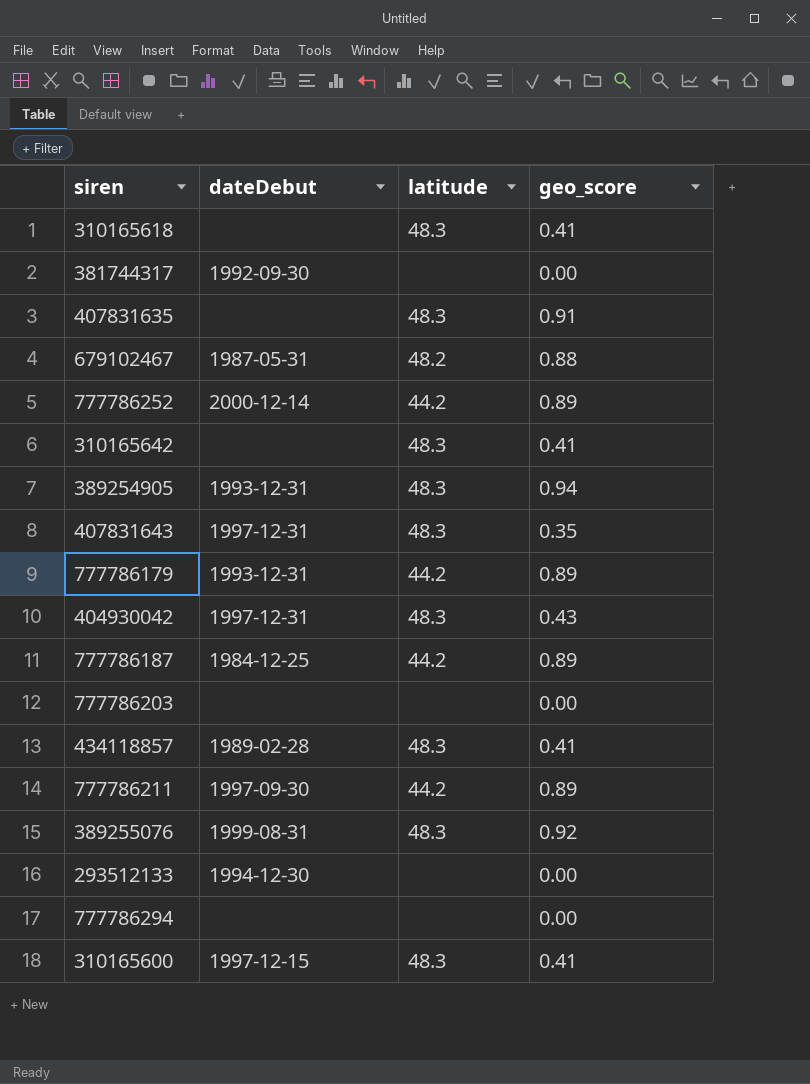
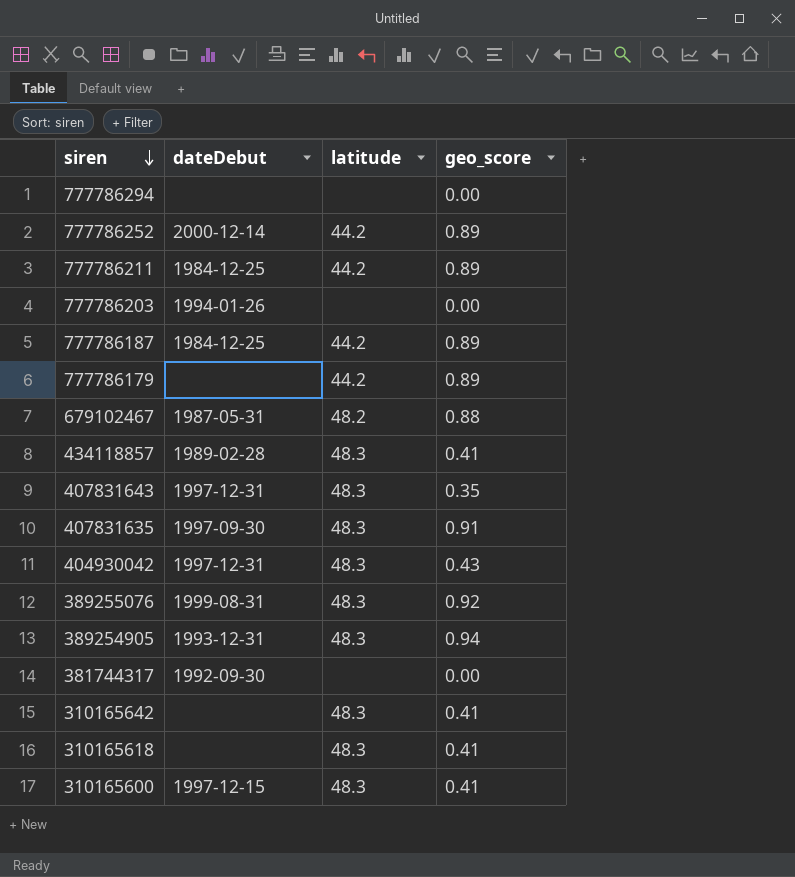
row order: none -> siren descending
row 293512133: 1994-12-30 | none | 0.00 -> none
777786211 | dateDebut: 1997-09-30 -> 1984-12-25
777786203 | dateDebut: none -> 1994-01-26
777786179 | dateDebut: 1993-12-31 -> none
407831635 | dateDebut: none -> 1997-09-30

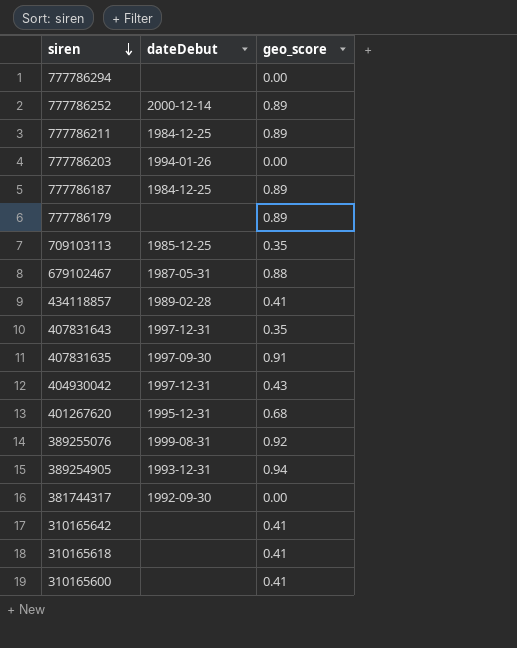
column latitude | position: 3 -> none
row 709103113: none -> 1985-12-25 | 0.35
row 401267620: none -> 1995-12-31 | 0.68
310165600 | dateDebut: 1997-12-15 -> none

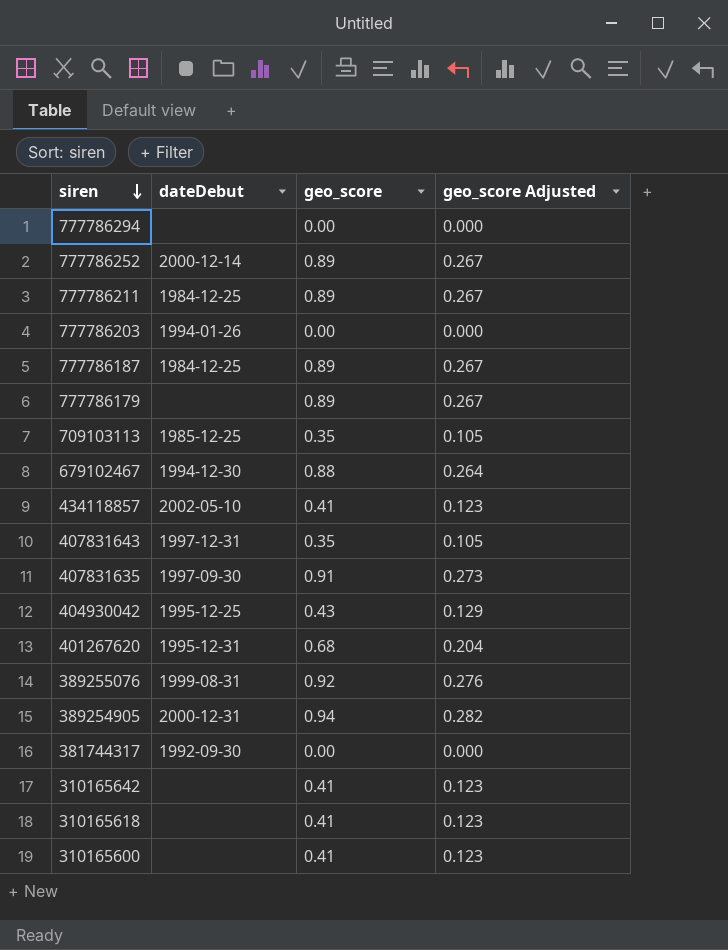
column geo_score Adjusted | formula: none -> [geo_score] * 0.3
679102467 | dateDebut: 1987-05-31 -> 1994-12-30
434118857 | dateDebut: 1989-02-28 -> 2002-05-10
404930042 | dateDebut: 1997-12-31 -> 1995-12-25
389254905 | dateDebut: 1993-12-31 -> 2000-12-31

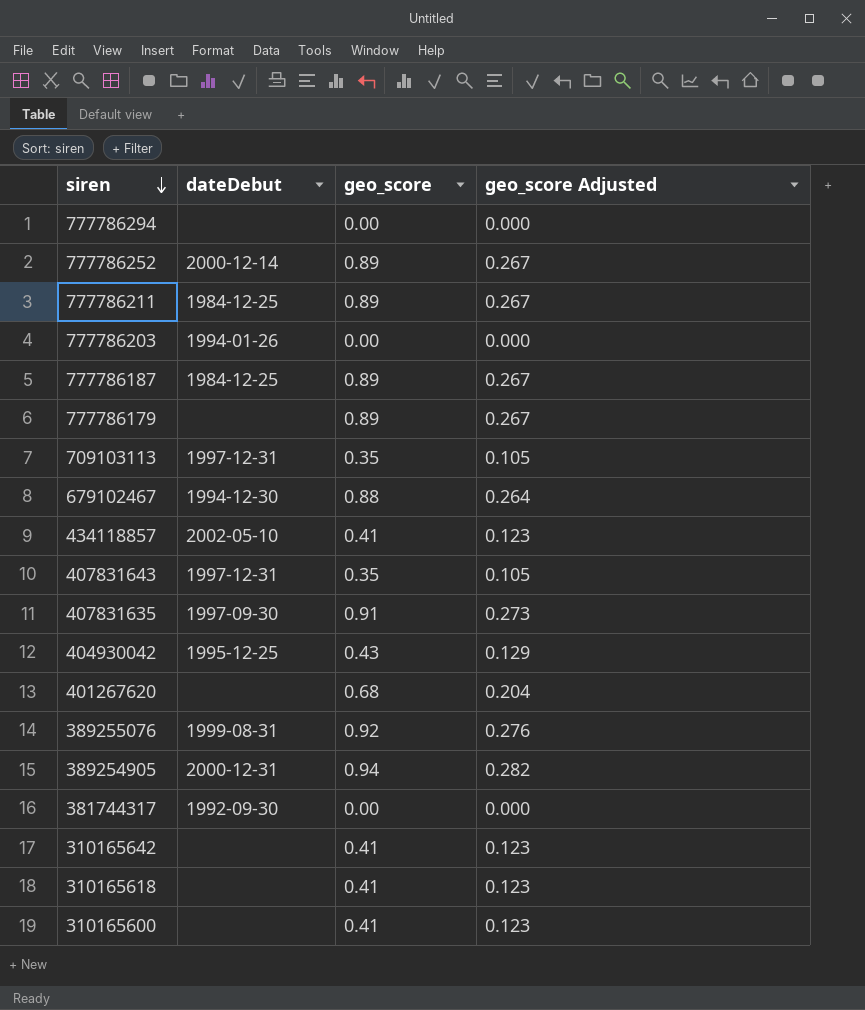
709103113 | dateDebut: 1985-12-25 -> 1997-12-31
401267620 | dateDebut: 1995-12-31 -> none

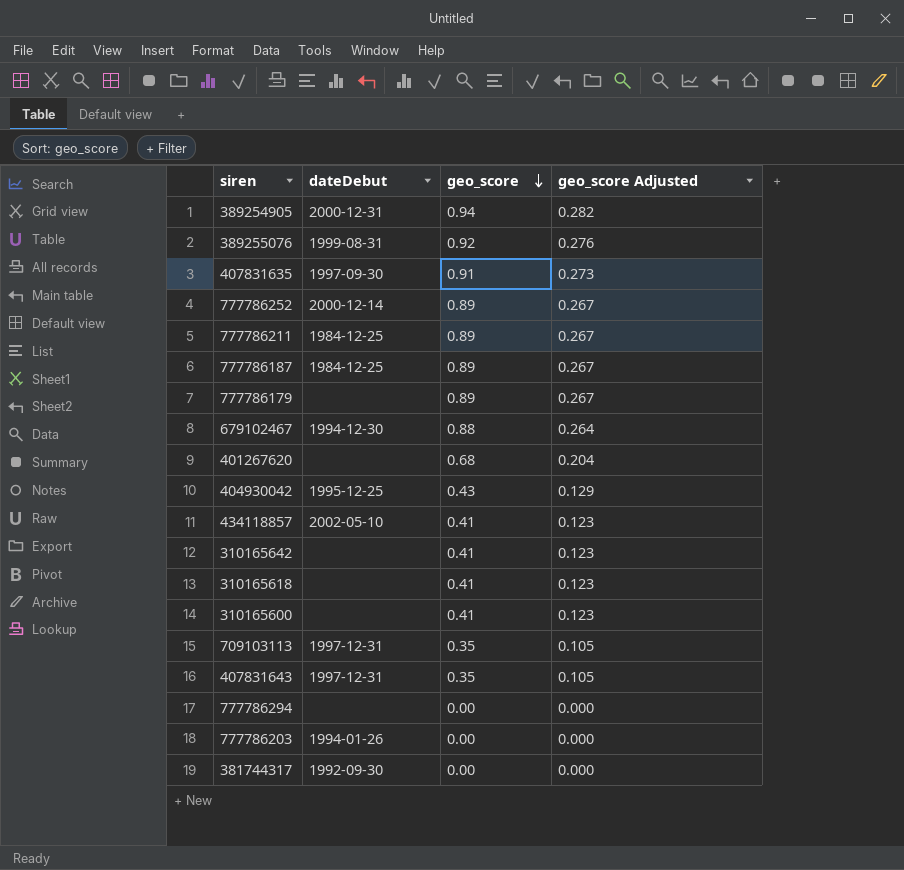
row order: siren descending -> geo_score descending

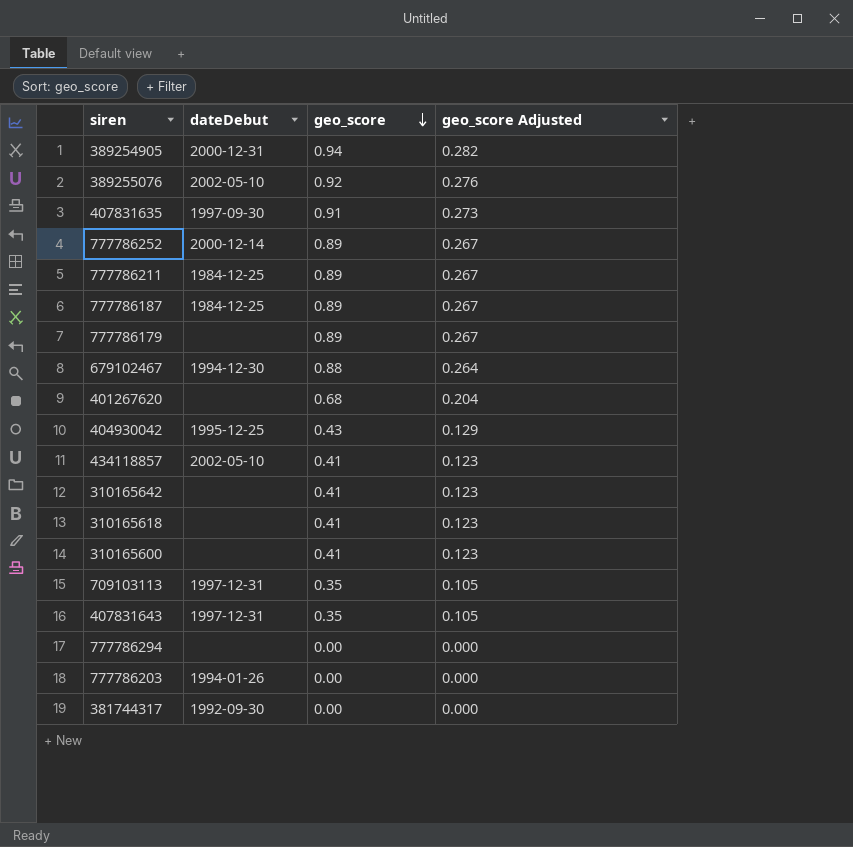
389255076 | dateDebut: 1999-08-31 -> 2002-05-10

